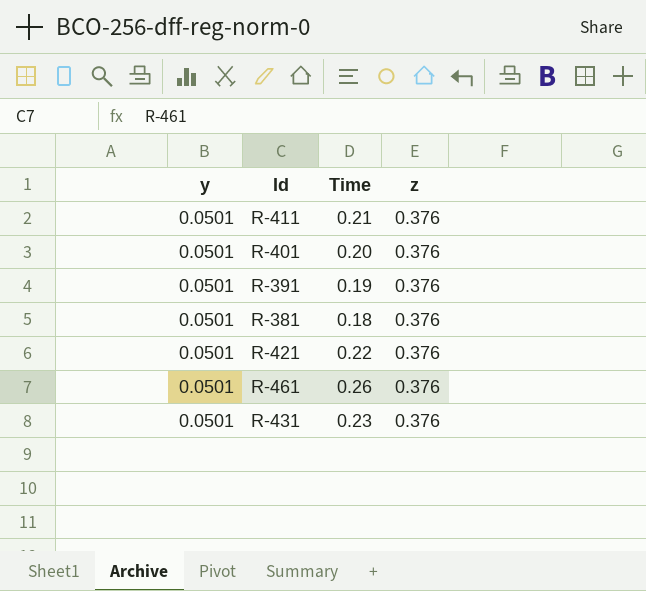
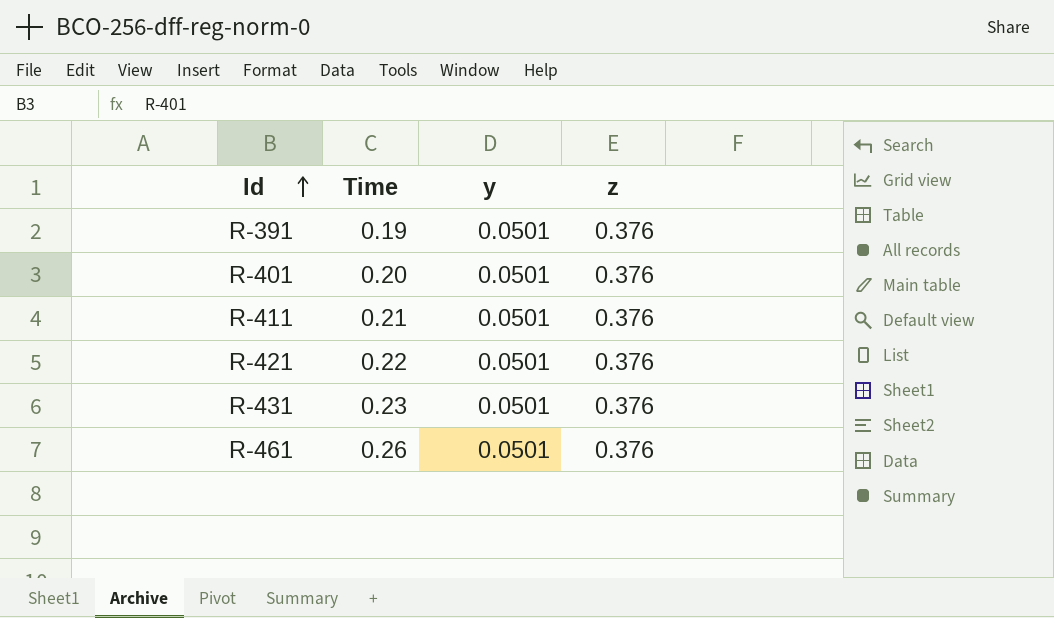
row order: none -> Id ascending
column y | position: 1 -> 3
row R-381: 0.0501 | 0.18 | 0.376 -> none

